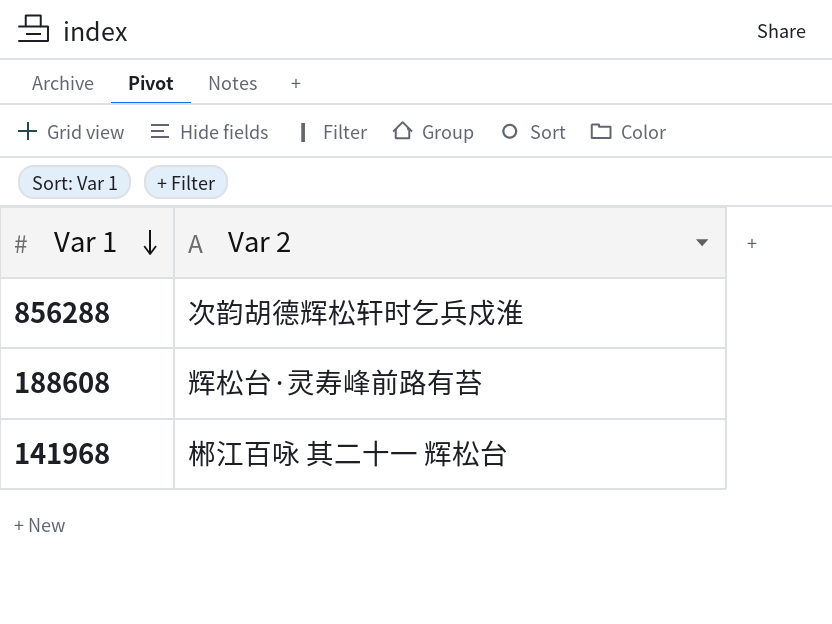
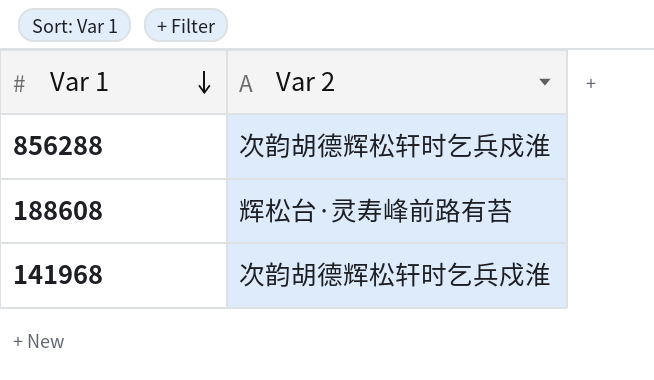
141968 | Var 2: 郴江百咏 其二十一 辉松台 -> 次韵胡德辉松轩时乞兵戍淮

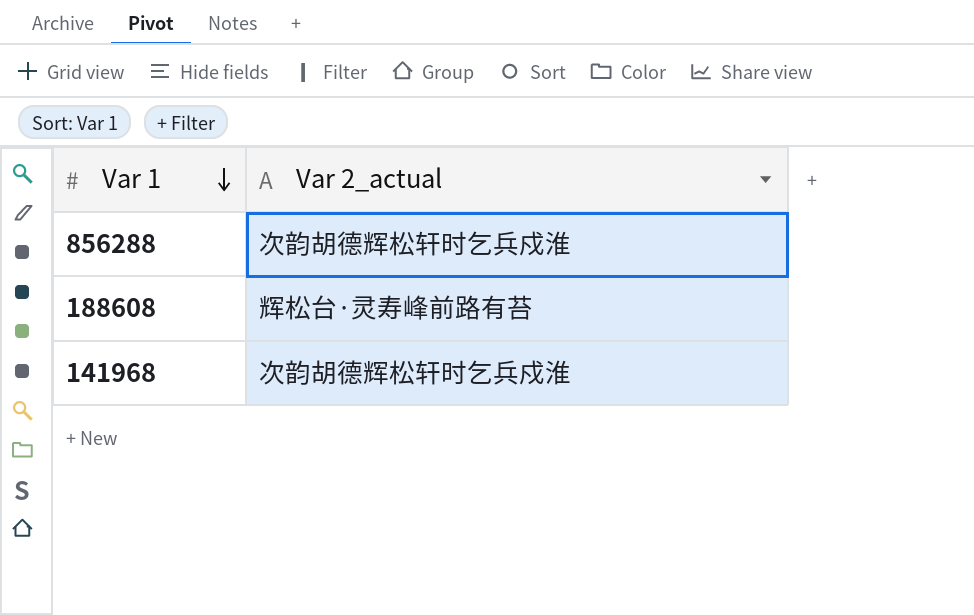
column name: Var 2 -> Var 2_actual

